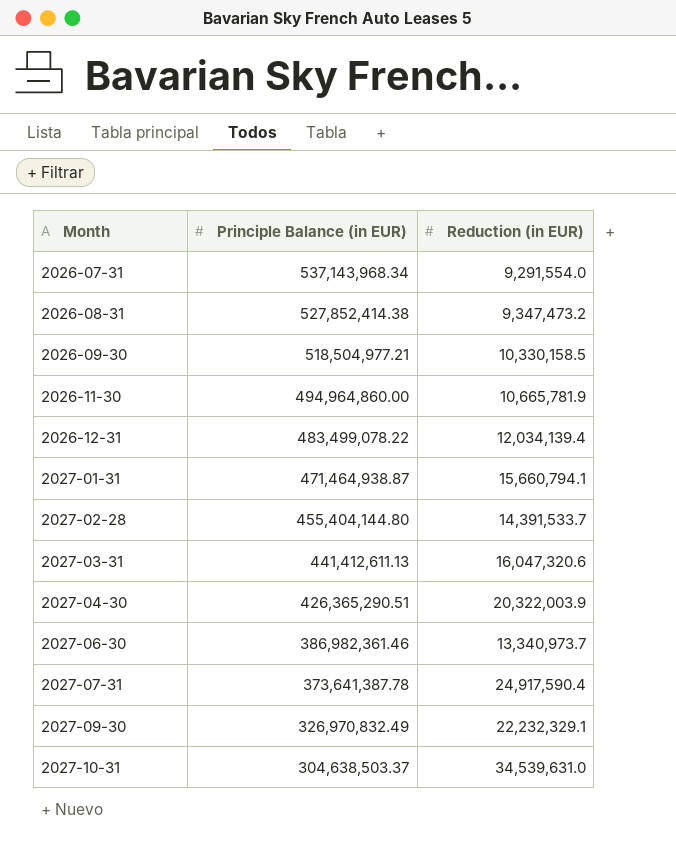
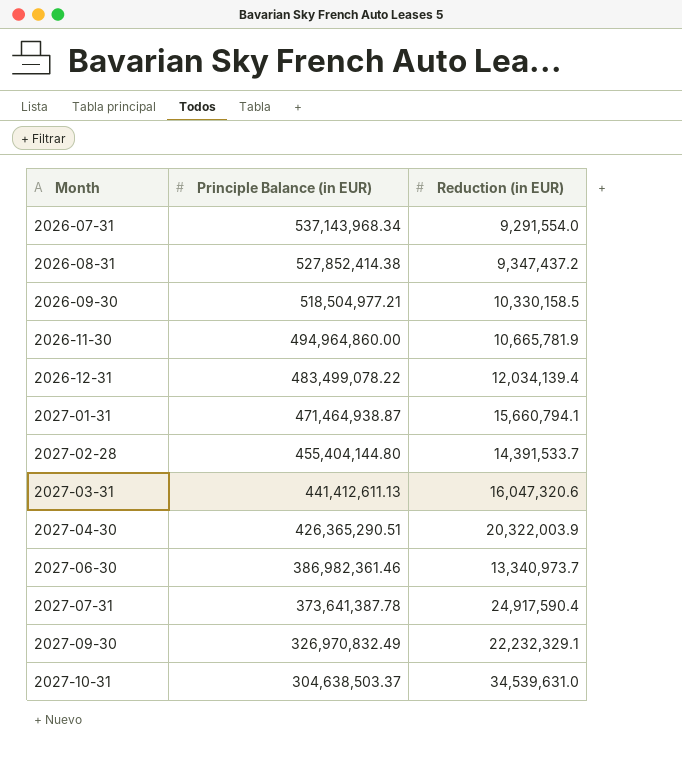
2026-08-31 | Reduction (in EUR): 9,347,473.2 -> 9,347,437.2

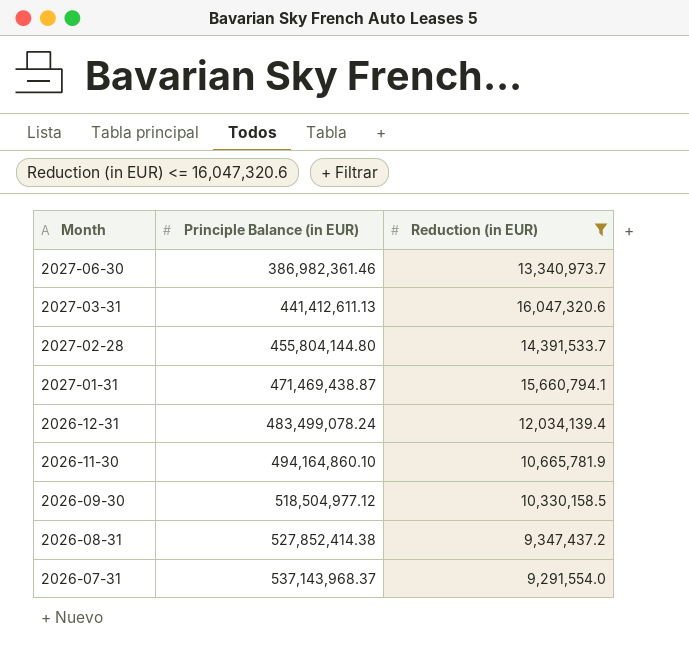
filter: none -> Reduction (in EUR) <= 16,047,320.6
row order: Month ascending -> Month descending
2027-02-28 | Principle Balance (in EUR): 455,404,144.80 -> 455,804,144.80
2027-01-31 | Principle Balance (in EUR): 471,464,938.87 -> 471,469,438.87
2026-12-31 | Principle Balance (in EUR): 483,499,078.22 -> 483,499,078.24
2026-11-30 | Principle Balance (in EUR): 494,964,860.00 -> 494,164,860.10
2026-09-30 | Principle Balance (in EUR): 518,504,977.21 -> 518,504,977.12
2026-07-31 | Principle Balance (in EUR): 537,143,968.34 -> 537,143,968.37

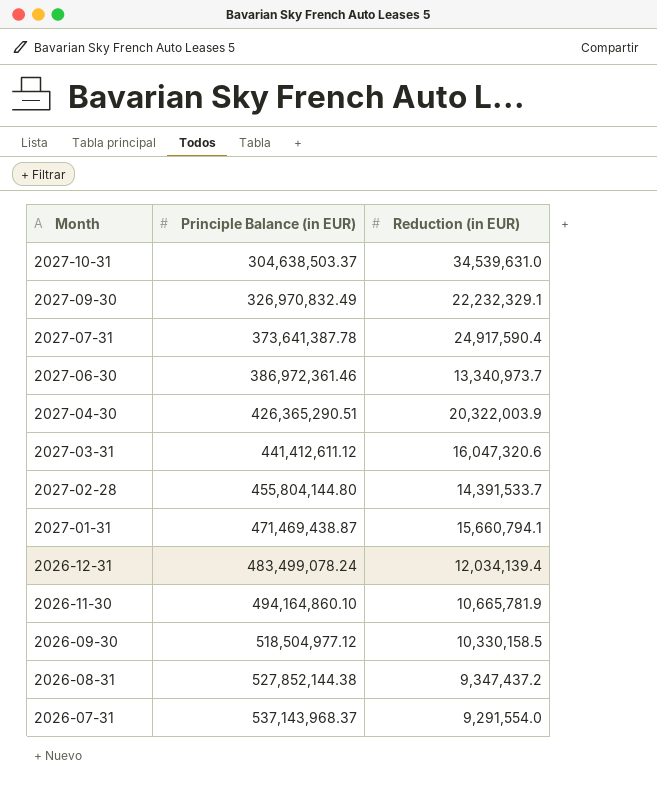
filter: Reduction (in EUR) <= 16,047,320.6 -> none
2027-06-30 | Principle Balance (in EUR): 386,982,361.46 -> 386,972,361.46
2027-03-31 | Principle Balance (in EUR): 441,412,611.13 -> 441,412,611.12
2026-08-31 | Principle Balance (in EUR): 527,852,414.38 -> 527,852,144.38

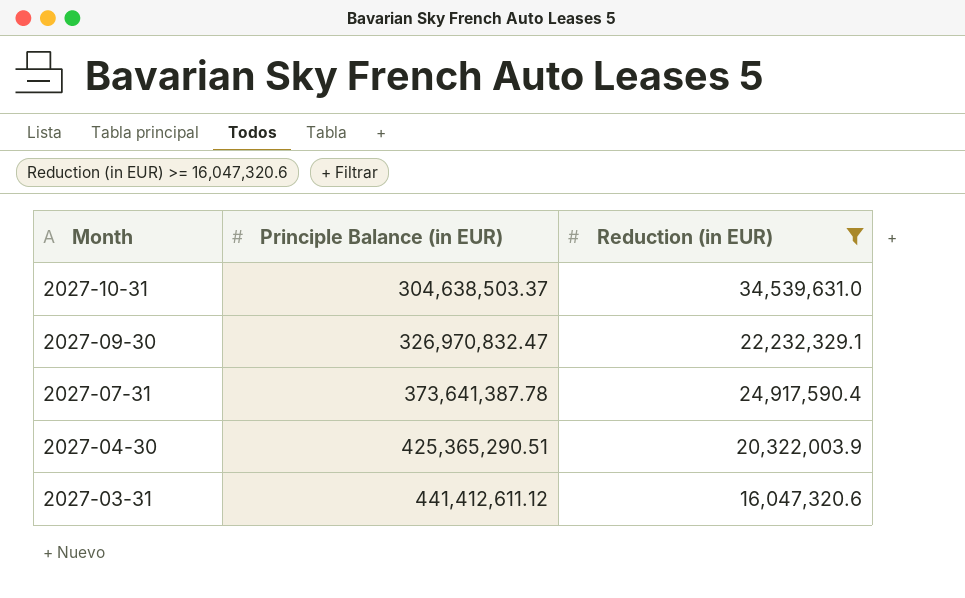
filter: none -> Reduction (in EUR) >= 16,047,320.6
2027-09-30 | Principle Balance (in EUR): 326,970,832.49 -> 326,970,832.47
2027-04-30 | Principle Balance (in EUR): 426,365,290.51 -> 425,365,290.51

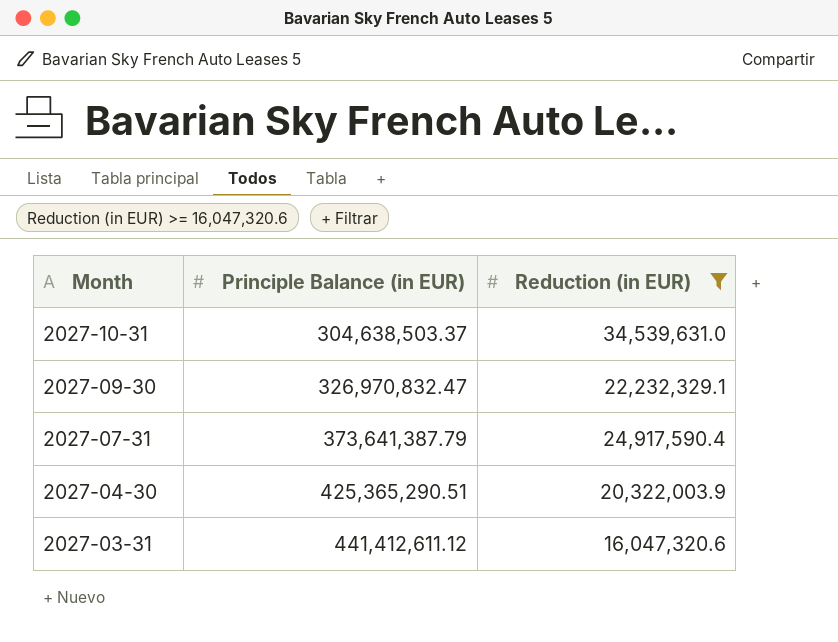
2027-07-31 | Principle Balance (in EUR): 373,641,387.78 -> 373,641,387.79

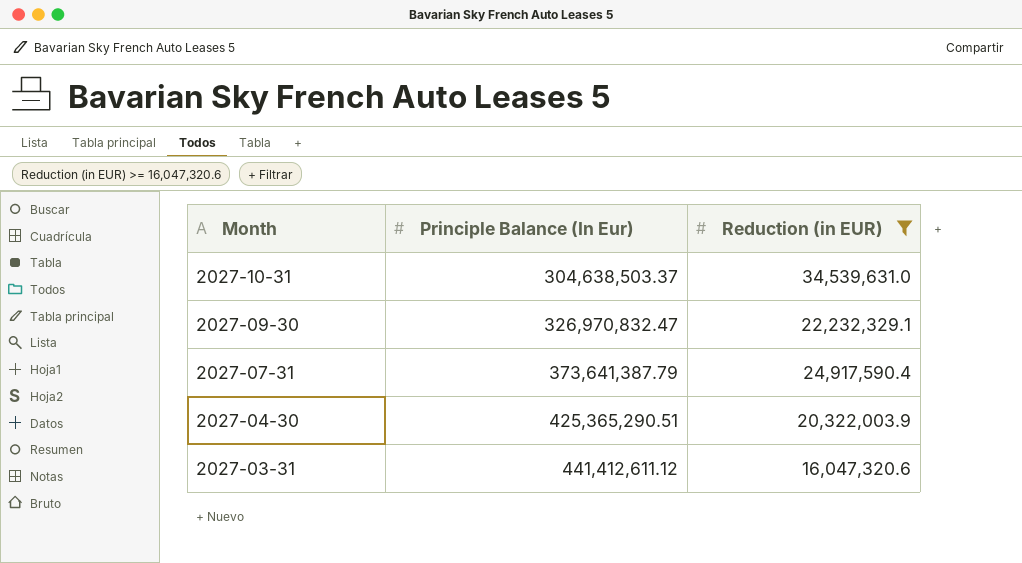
column name: Principle Balance (in EUR) -> Principle Balance (In Eur)

